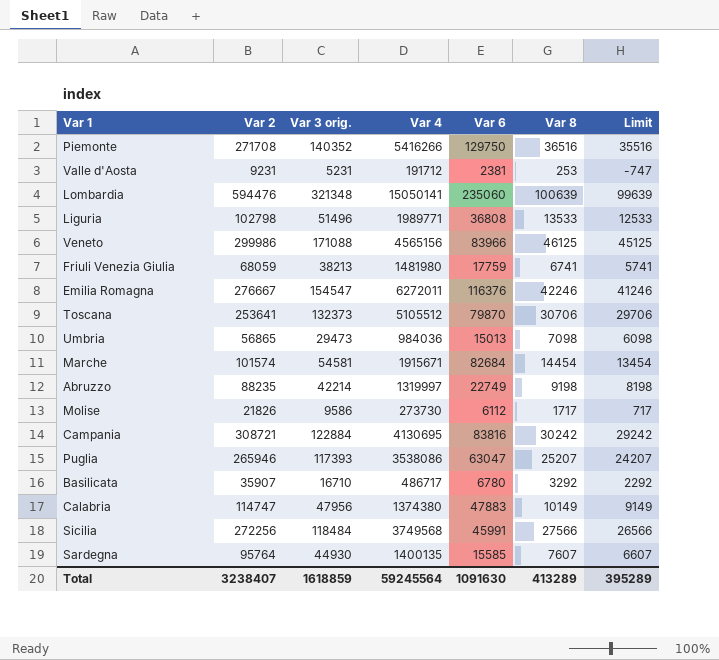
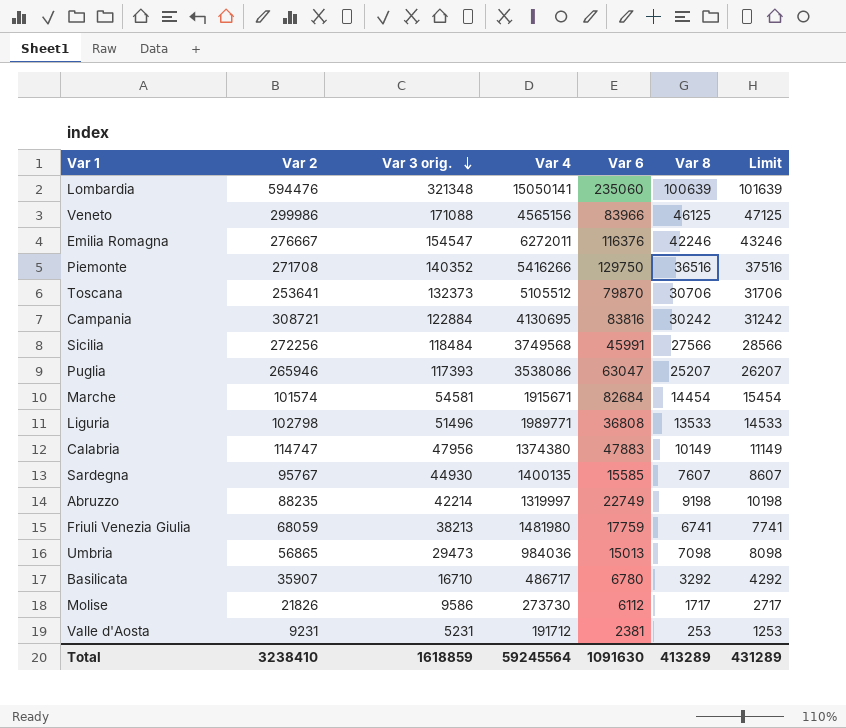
row order: none -> Var 3 orig. descending
column Limit | formula: [Var 8] - 1000 -> [Var 8] + 1000
Sardegna | Var 2: 95764 -> 95767
Total | Var 2: 3238407 -> 3238410
Total | Limit: 395289 -> 431289

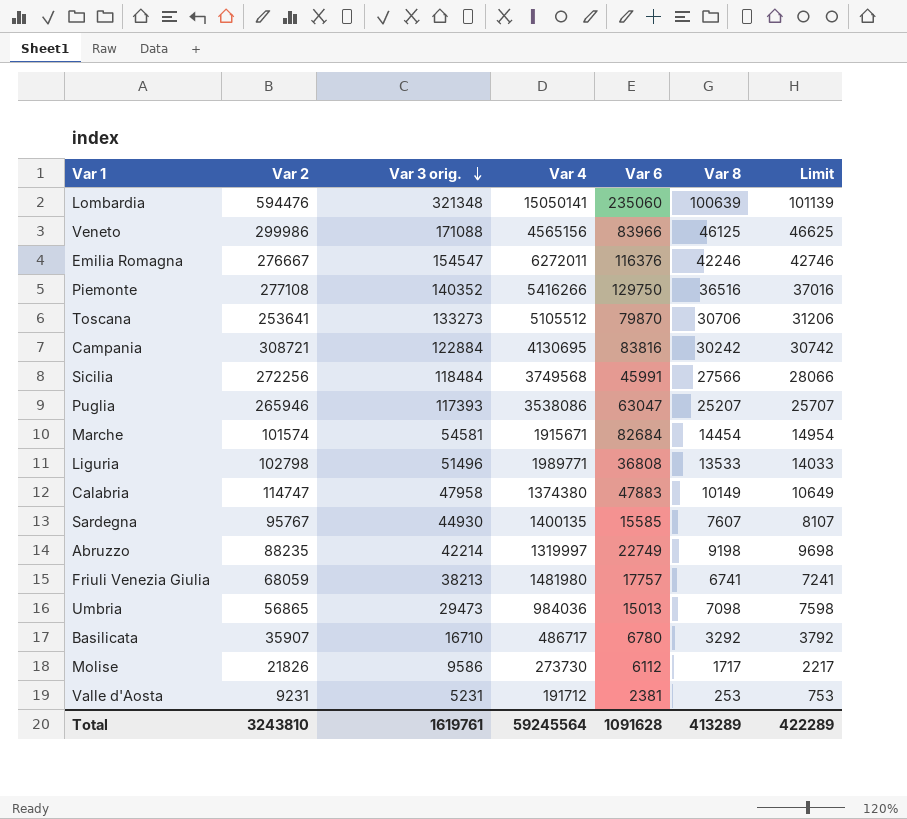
column Limit | formula: [Var 8] + 1000 -> [Var 8] + 500
Piemonte | Var 2: 271708 -> 277108
Toscana | Var 3 orig.: 132373 -> 133273
Calabria | Var 3 orig.: 47956 -> 47958
Friuli Venezia Giulia | Var 6: 17759 -> 17757
Total | Var 2: 3238410 -> 3243810
Total | Var 3 orig.: 1618859 -> 1619761
Total | Var 6: 1091630 -> 1091628
Total | Limit: 431289 -> 422289

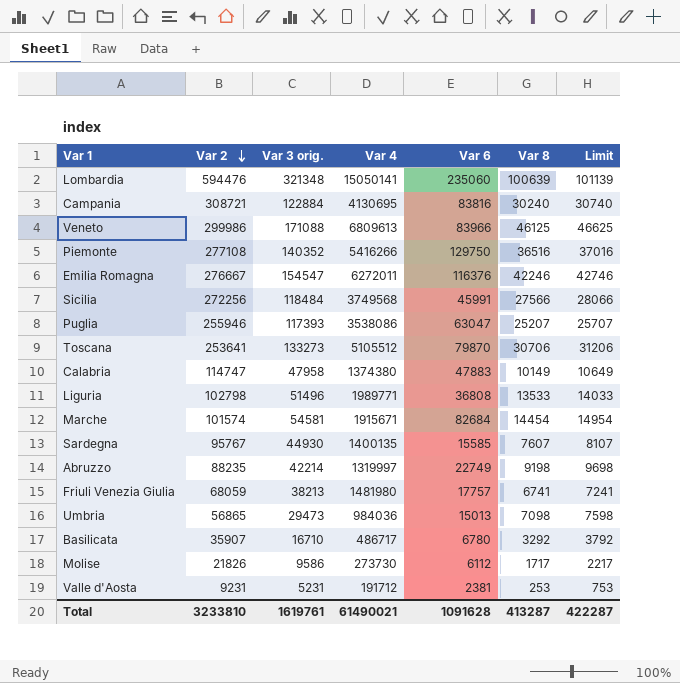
row order: Var 3 orig. descending -> Var 2 descending
Campania | Var 8: 30242 -> 30240
Campania | Limit: 30742 -> 30740
Veneto | Var 4: 4565156 -> 6809613
Puglia | Var 2: 265946 -> 255946
Total | Var 2: 3243810 -> 3233810
Total | Var 4: 59245564 -> 61490021
Total | Var 8: 413289 -> 413287
Total | Limit: 422289 -> 422287

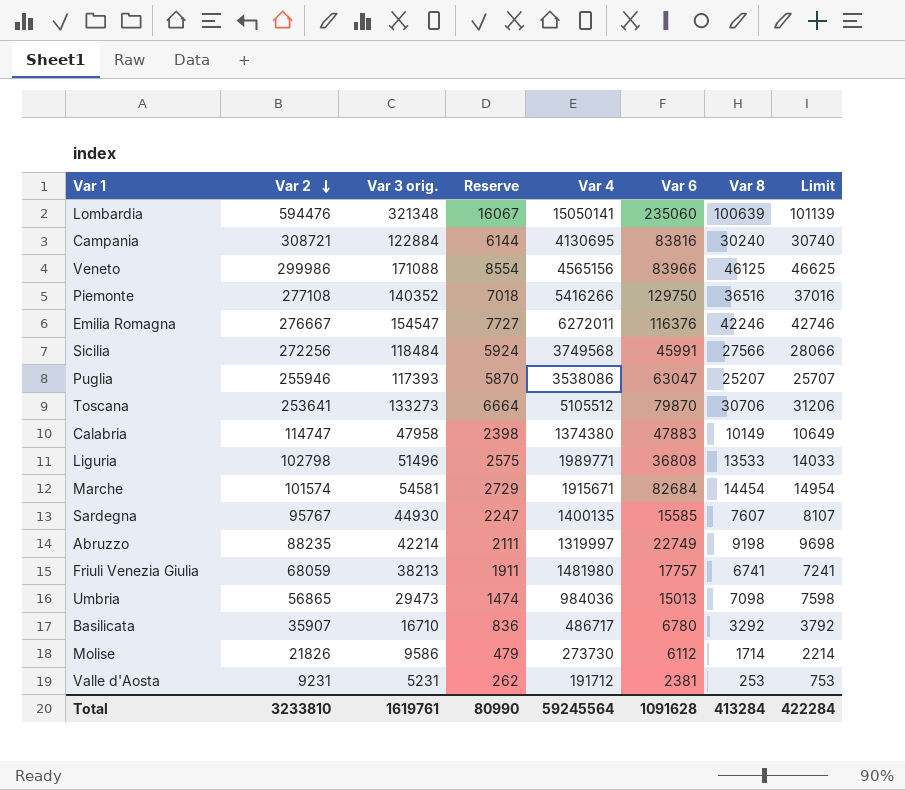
column Reserve | formula: none -> [Var 3 orig.] * 0.05
Veneto | Var 4: 6809613 -> 4565156
Molise | Var 8: 1717 -> 1714
Molise | Limit: 2217 -> 2214
Total | Var 4: 61490021 -> 59245564
Total | Var 8: 413287 -> 413284
Total | Limit: 422287 -> 422284

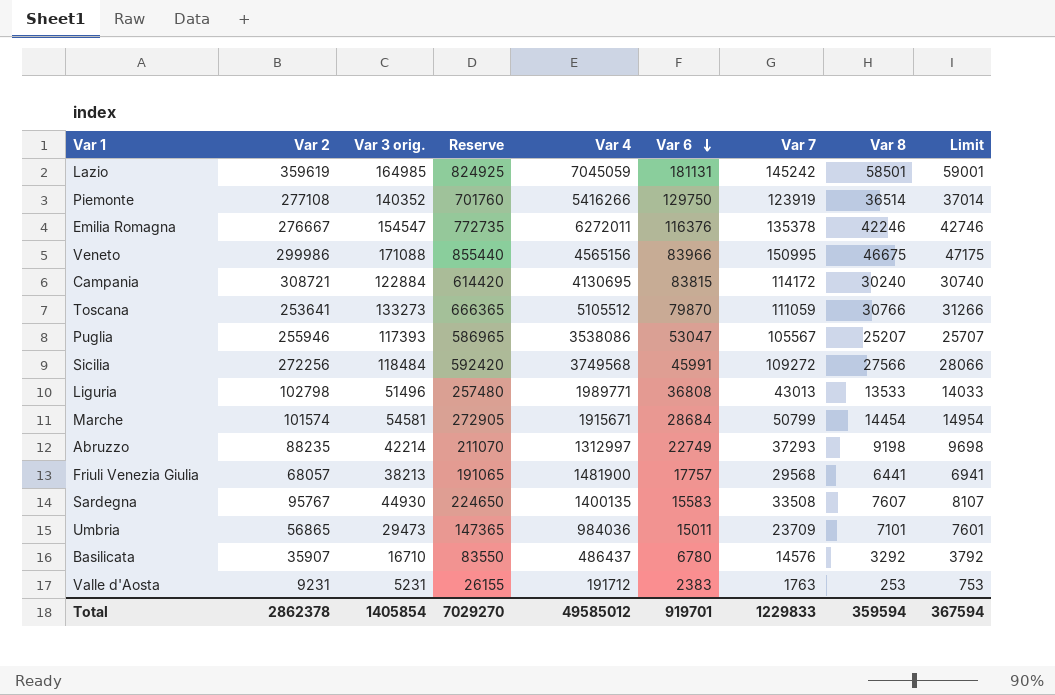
row order: Var 2 descending -> Var 6 descending
column Reserve | formula: [Var 3 orig.] * 0.05 -> [Var 3 orig.] * 5
column Var 7 | position: none -> 7
row Lombardia: 594476 | 321348 | 16067 | 15050141 | 235060 | 100639 | 101139 -> none
row Calabria: 114747 | 47958 | 2398 | 1374380 | 47883 | 10149 | 10649 -> none
row Molise: 21826 | 9586 | 479 | 273730 | 6112 | 1714 | 2214 -> none
row Lazio: none -> 359619 | 164985 | 824925 | 7045059 | 181131 | 145242 | 58501 | 59001
Piemonte | Var 8: 36516 -> 36514
Piemonte | Limit: 37016 -> 37014
Veneto | Var 8: 46125 -> 46675
Veneto | Limit: 46625 -> 47175
Campania | Var 6: 83816 -> 83815
Toscana | Var 8: 30706 -> 30766
Toscana | Limit: 31206 -> 31266
Puglia | Var 6: 63047 -> 53047
Marche | Var 6: 82684 -> 28684
Abruzzo | Var 4: 1319997 -> 1312997
Friuli Venezia Giulia | Var 2: 68059 -> 68057
Friuli Venezia Giulia | Var 4: 1481980 -> 1481900
Friuli Venezia Giulia | Var 8: 6741 -> 6441
Friuli Venezia Giulia | Limit: 7241 -> 6941
Sardegna | Var 6: 15585 -> 15583
Umbria | Var 6: 15013 -> 15011
Umbria | Var 8: 7098 -> 7101
Umbria | Limit: 7598 -> 7601
Basilicata | Var 4: 486717 -> 486437
Valle d'Aosta | Var 6: 2381 -> 2383
Total | Var 2: 3233810 -> 2862378
Total | Var 3 orig.: 1619761 -> 1405854
Total | Reserve: 80990 -> 7029270
Total | Var 4: 59245564 -> 49585012
Total | Var 6: 1091628 -> 919701
Total | Var 8: 413284 -> 359594
Total | Limit: 422284 -> 367594

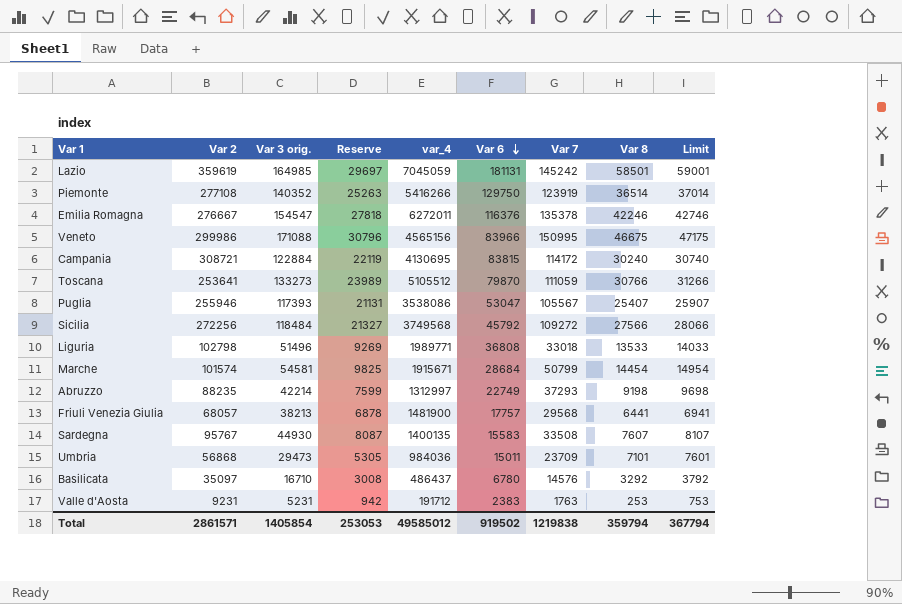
column Reserve | formula: [Var 3 orig.] * 5 -> [Var 3 orig.] * 0.18
column name: Var 4 -> var_4
Puglia | Var 8: 25207 -> 25407
Puglia | Limit: 25707 -> 25907
Sicilia | Var 6: 45991 -> 45792
Liguria | Var 7: 43013 -> 33018
Umbria | Var 2: 56865 -> 56868
Basilicata | Var 2: 35907 -> 35097
Total | Var 2: 2862378 -> 2861571
Total | Reserve: 7029270 -> 253053
Total | Var 6: 919701 -> 919502
Total | Var 7: 1229833 -> 1219838
Total | Var 8: 359594 -> 359794
Total | Limit: 367594 -> 367794

